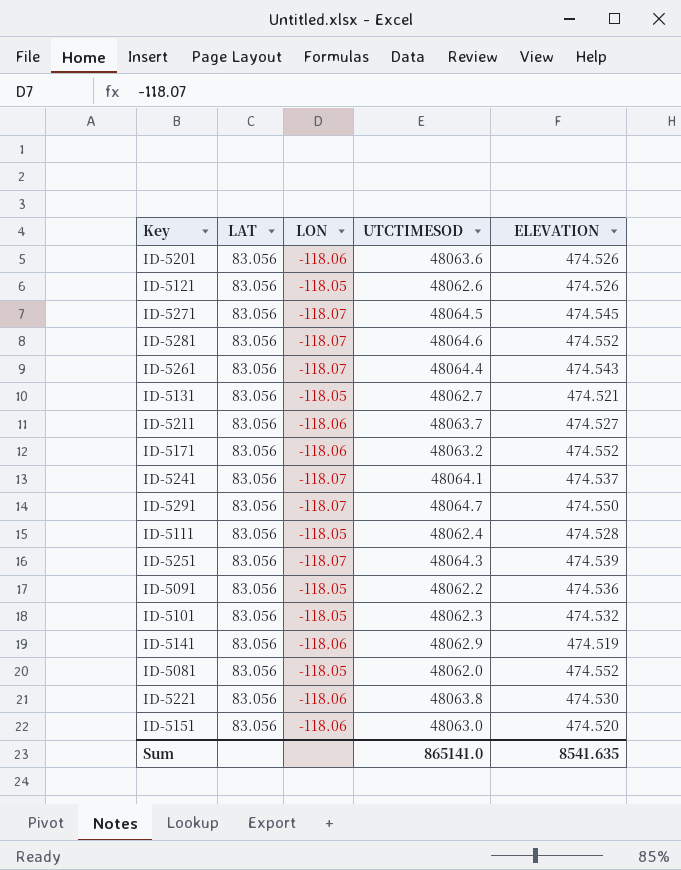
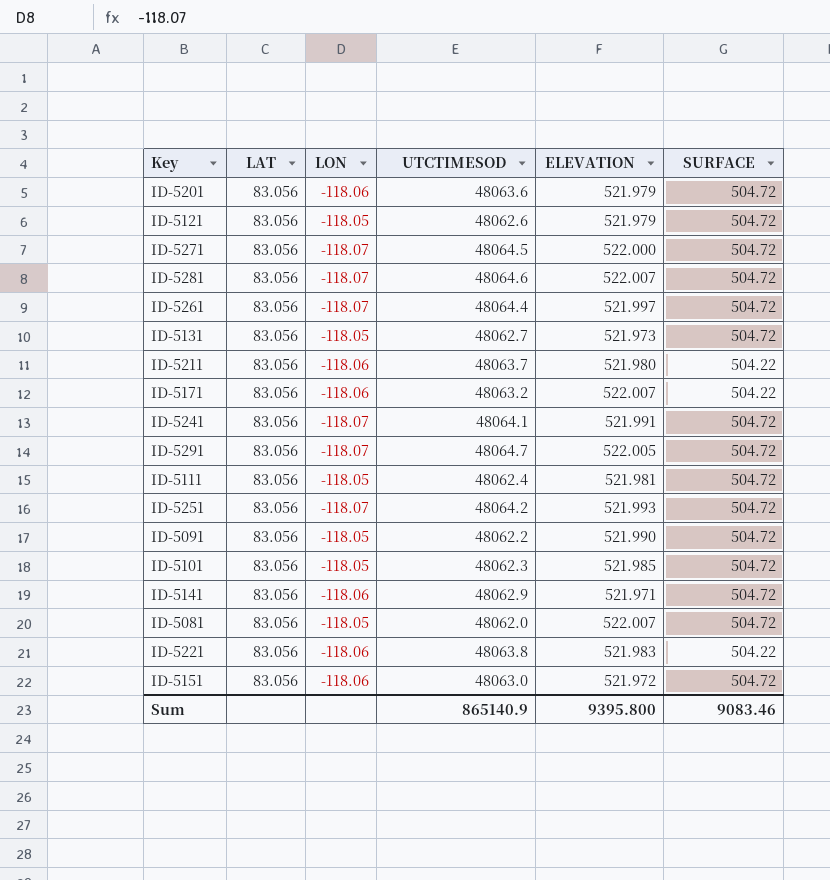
column SURFACE | position: none -> 6
ID-5201 | ELEVATION: 474.526 -> 521.979
ID-5121 | ELEVATION: 474.526 -> 521.979
ID-5271 | ELEVATION: 474.545 -> 522.000
ID-5281 | ELEVATION: 474.552 -> 522.007
ID-5261 | ELEVATION: 474.543 -> 521.997
ID-5131 | ELEVATION: 474.521 -> 521.973
ID-5211 | ELEVATION: 474.527 -> 521.980
ID-5171 | ELEVATION: 474.552 -> 522.007
ID-5241 | ELEVATION: 474.537 -> 521.991
ID-5291 | ELEVATION: 474.550 -> 522.005
ID-5111 | ELEVATION: 474.528 -> 521.981
ID-5251 | UTCTIMESOD: 48064.3 -> 48064.2
ID-5251 | ELEVATION: 474.539 -> 521.993
ID-5091 | ELEVATION: 474.536 -> 521.990
ID-5101 | ELEVATION: 474.532 -> 521.985
ID-5141 | ELEVATION: 474.519 -> 521.971
ID-5081 | ELEVATION: 474.552 -> 522.007
ID-5221 | ELEVATION: 474.530 -> 521.983
ID-5151 | ELEVATION: 474.520 -> 521.972
Sum | UTCTIMESOD: 865141.0 -> 865140.9
Sum | ELEVATION: 8541.635 -> 9395.800

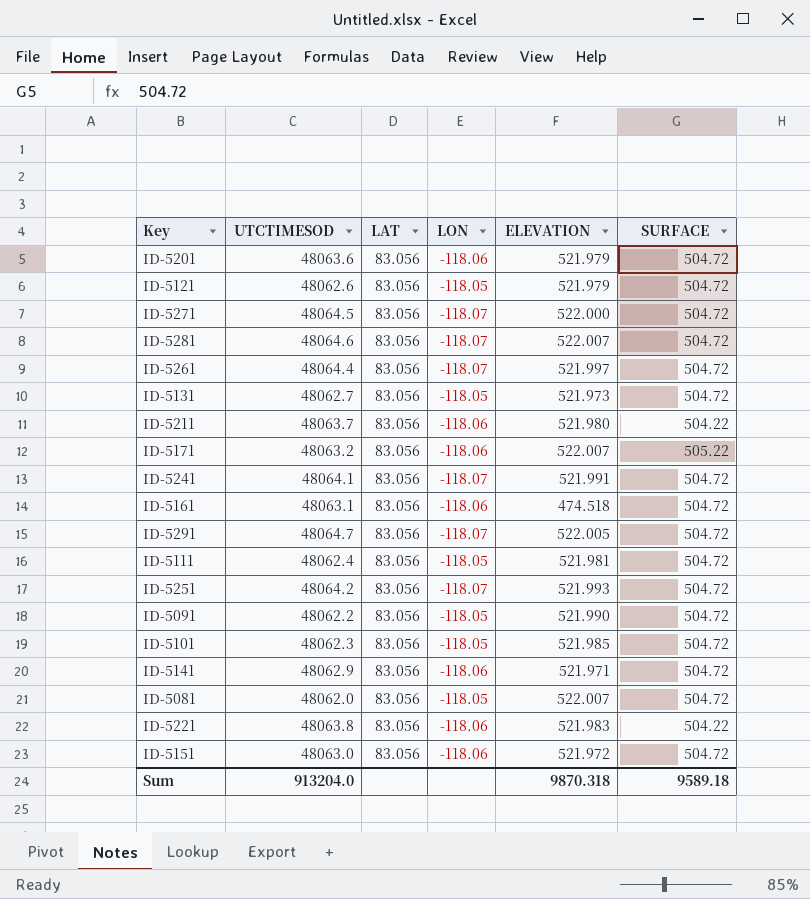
column UTCTIMESOD | position: 4 -> 2
ID-5171 | SURFACE: 504.22 -> 505.22
row ID-5161: none -> 48063.1 | 83.056 | -118.06 | 474.518 | 504.72
Sum | UTCTIMESOD: 865140.9 -> 913204.0
Sum | ELEVATION: 9395.800 -> 9870.318
Sum | SURFACE: 9083.46 -> 9589.18

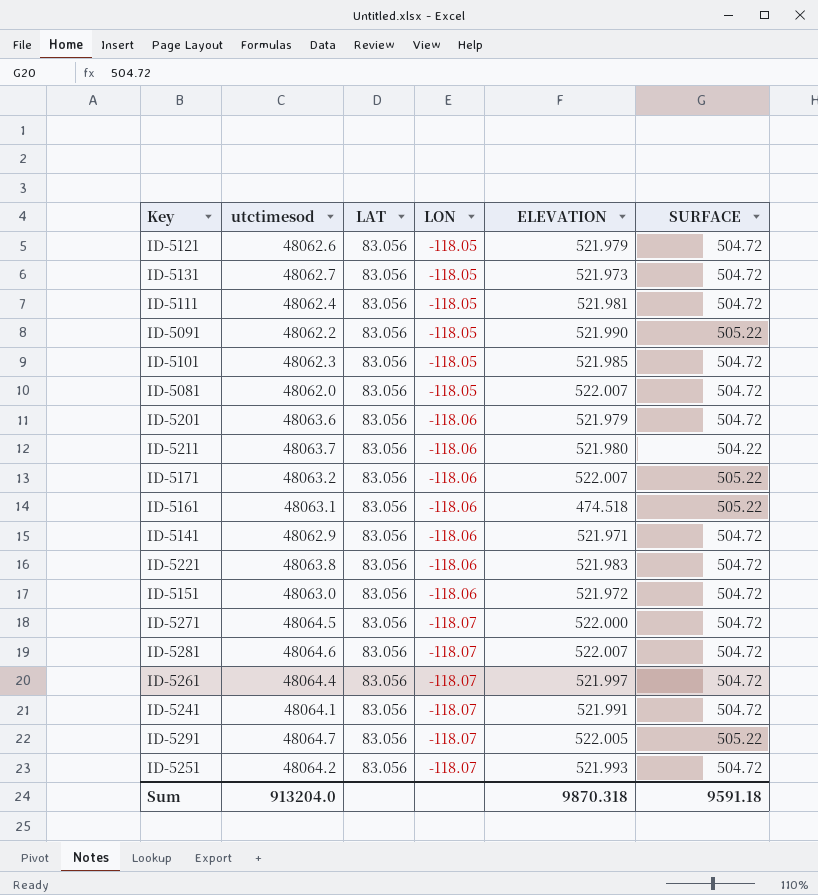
row order: none -> LON descending
column name: UTCTIMESOD -> utctimesod
ID-5091 | SURFACE: 504.72 -> 505.22
ID-5161 | SURFACE: 504.72 -> 505.22
ID-5221 | SURFACE: 504.22 -> 504.72
ID-5291 | SURFACE: 504.72 -> 505.22
Sum | SURFACE: 9589.18 -> 9591.18

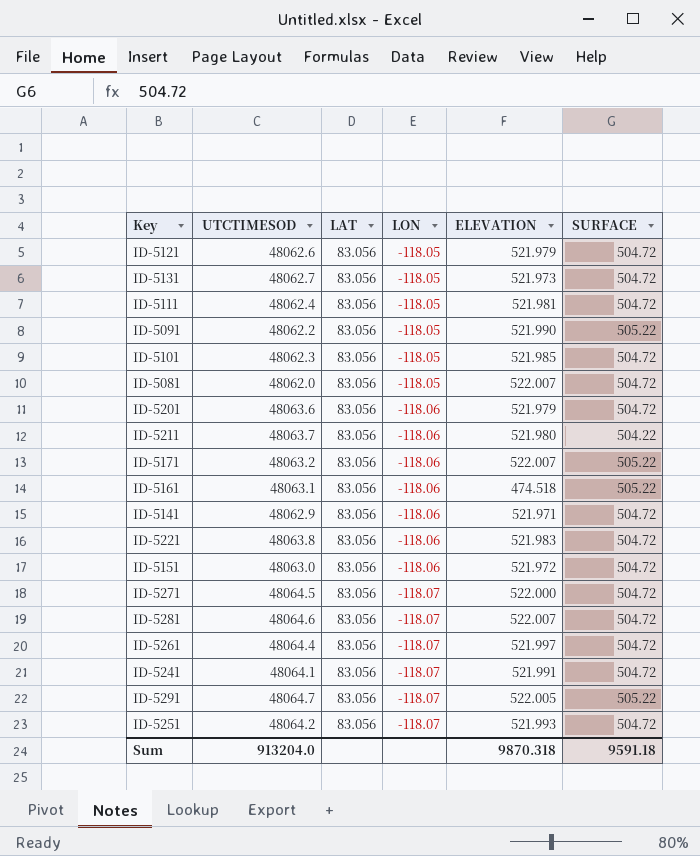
column name: utctimesod -> UTCTIMESOD

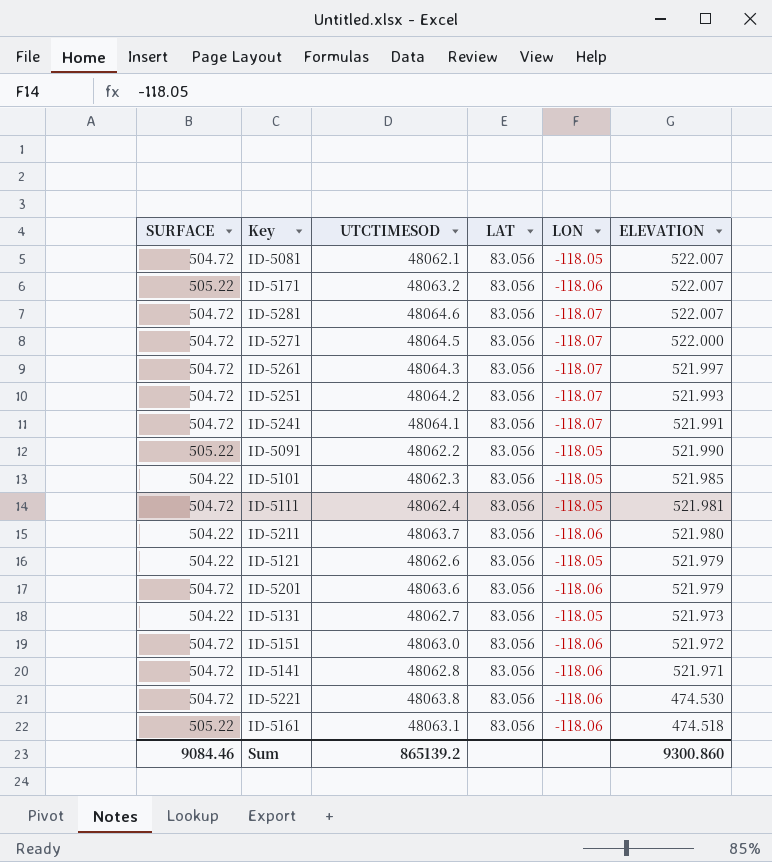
row order: LON descending -> ELEVATION descending
column SURFACE | position: 6 -> 1
row ID-5291: 48064.7 | 83.056 | -118.07 | 522.005 | 505.22 -> none
ID-5081 | UTCTIMESOD: 48062.0 -> 48062.1
ID-5261 | UTCTIMESOD: 48064.4 -> 48064.3
ID-5101 | SURFACE: 504.72 -> 504.22
ID-5121 | SURFACE: 504.72 -> 504.22
ID-5131 | SURFACE: 504.72 -> 504.22
ID-5141 | UTCTIMESOD: 48062.9 -> 48062.8
ID-5221 | ELEVATION: 521.983 -> 474.530
Sum | SURFACE: 9591.18 -> 9084.46
Sum | UTCTIMESOD: 913204.0 -> 865139.2
Sum | ELEVATION: 9870.318 -> 9300.860

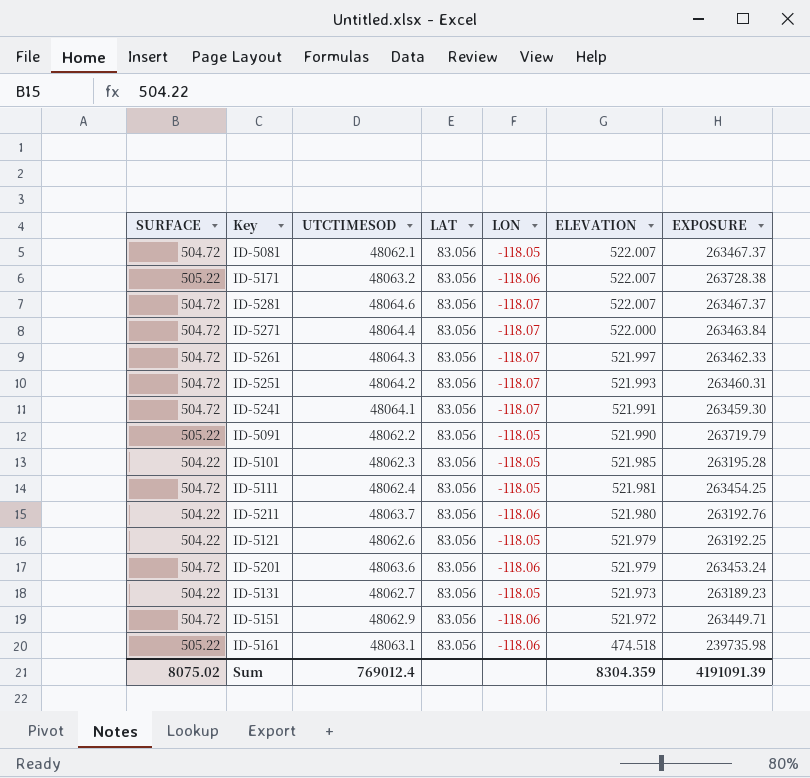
column EXPOSURE | formula: none -> [SURFACE] * [ELEVATION]
row ID-5141: 504.72 | 48062.8 | 83.056 | -118.06 | 521.971 -> none
row ID-5221: 504.72 | 48063.8 | 83.056 | -118.06 | 474.530 -> none
ID-5271 | UTCTIMESOD: 48064.5 -> 48064.4
ID-5151 | UTCTIMESOD: 48063.0 -> 48062.9
Sum | SURFACE: 9084.46 -> 8075.02
Sum | UTCTIMESOD: 865139.2 -> 769012.4
Sum | ELEVATION: 9300.860 -> 8304.359

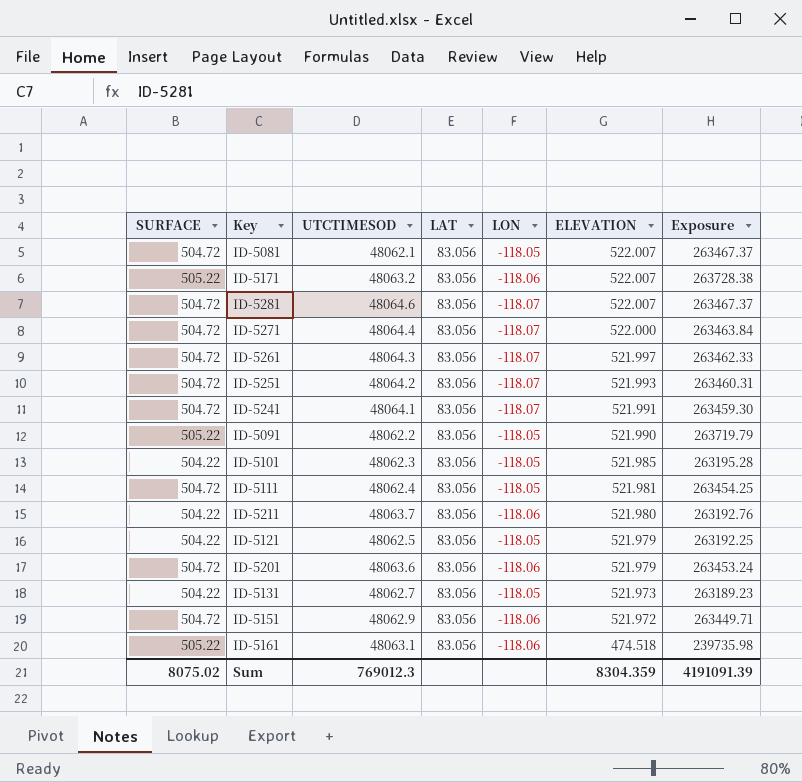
column name: EXPOSURE -> Exposure
ID-5121 | UTCTIMESOD: 48062.6 -> 48062.5
Sum | UTCTIMESOD: 769012.4 -> 769012.3

